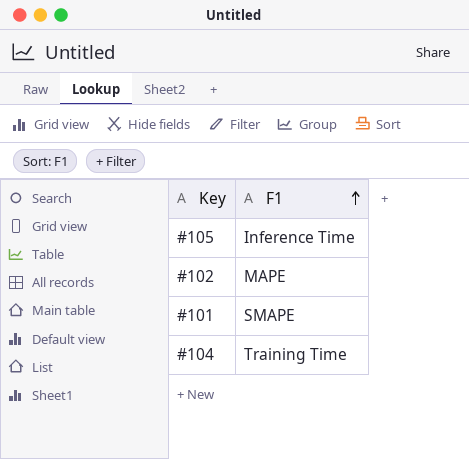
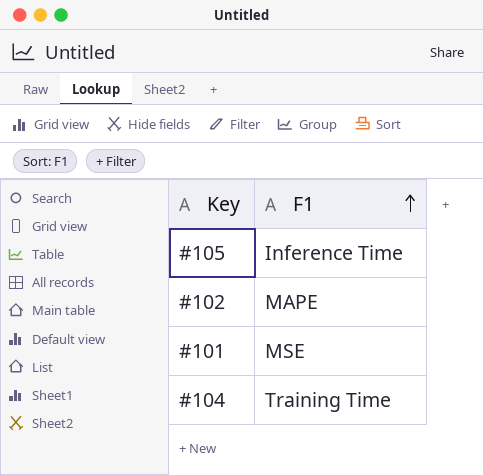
#101 | F1: SMAPE -> MSE

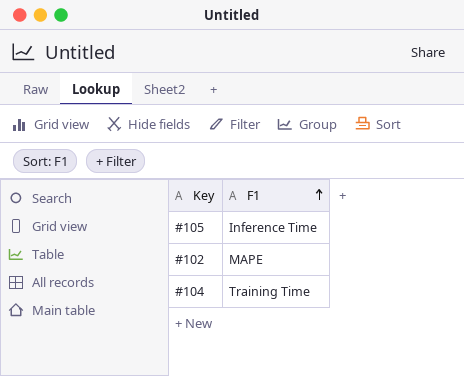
row #101: MSE -> none

